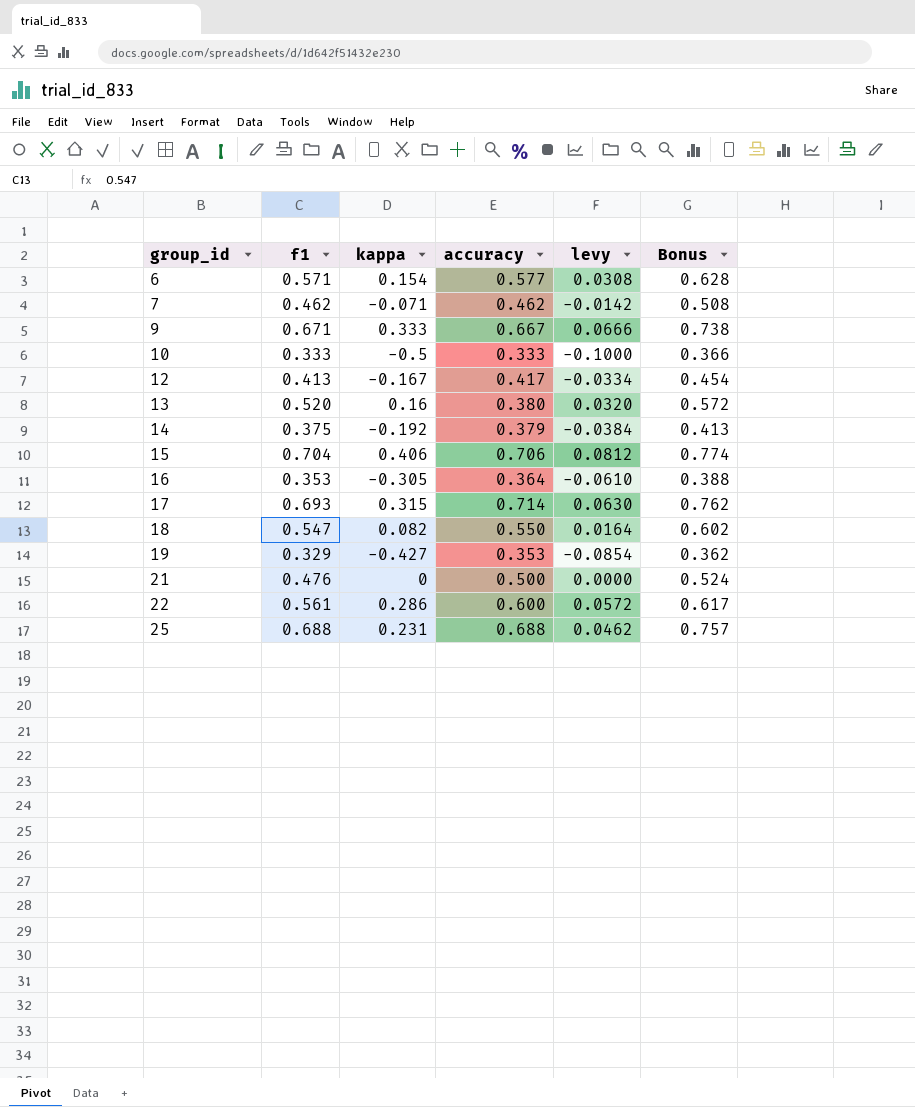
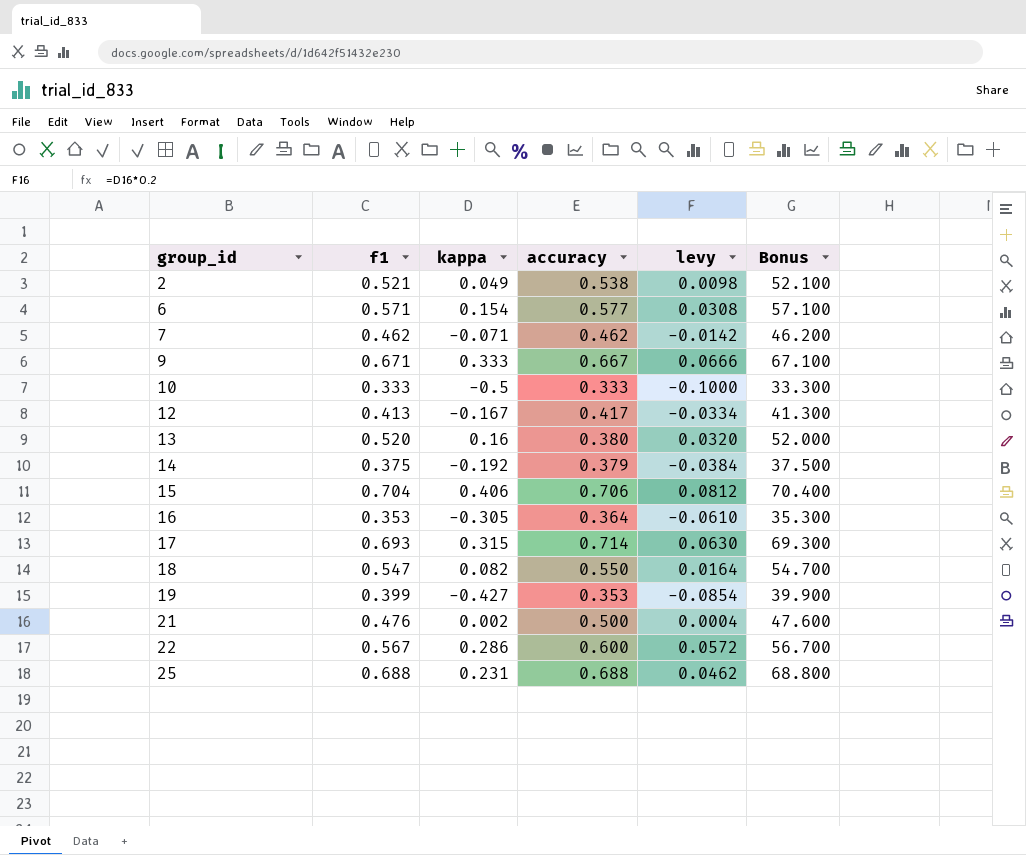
column Bonus | formula: [f1] * 1.1 -> [f1] * 100
row 2: none -> 0.521 | 0.049 | 0.538 | 0.0098 | 52.100
19 | f1: 0.329 -> 0.399
21 | kappa: 0 -> 0.002
21 | levy: 0.0000 -> 0.0004
22 | f1: 0.561 -> 0.567

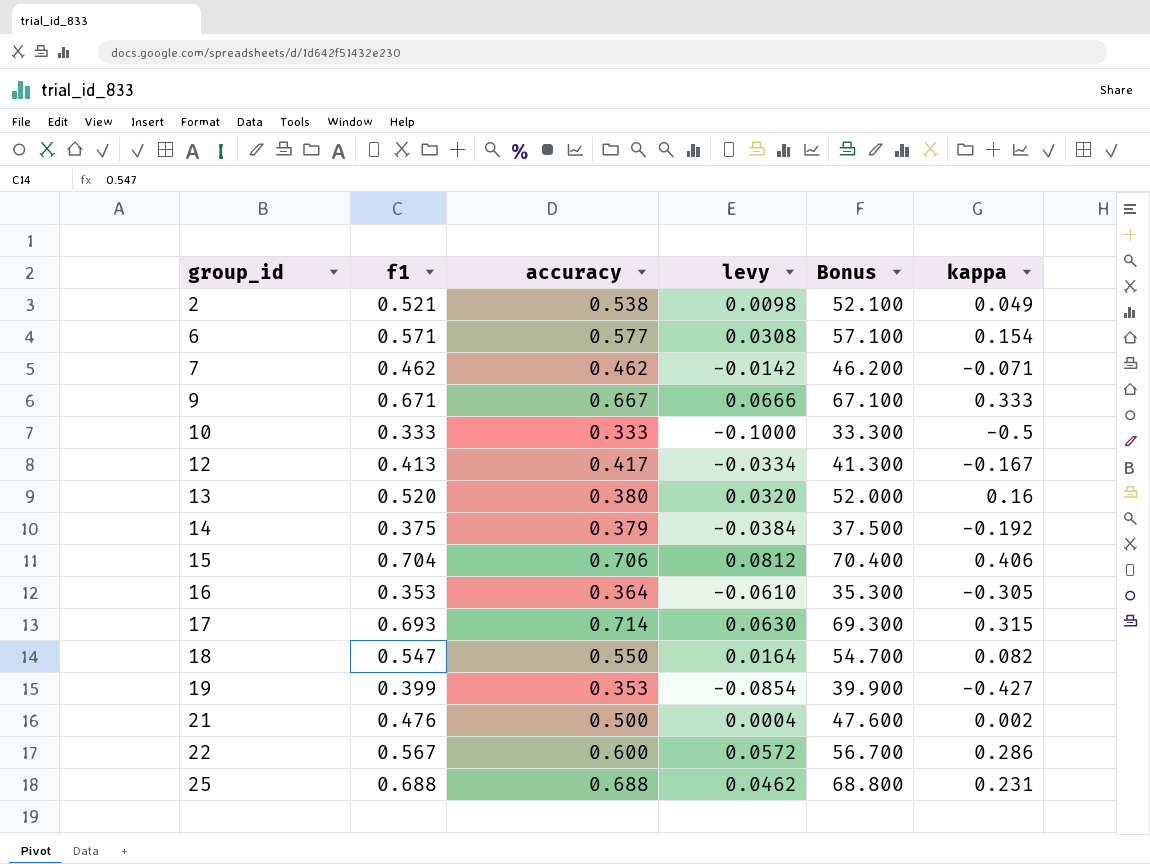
column kappa | position: 3 -> 6

